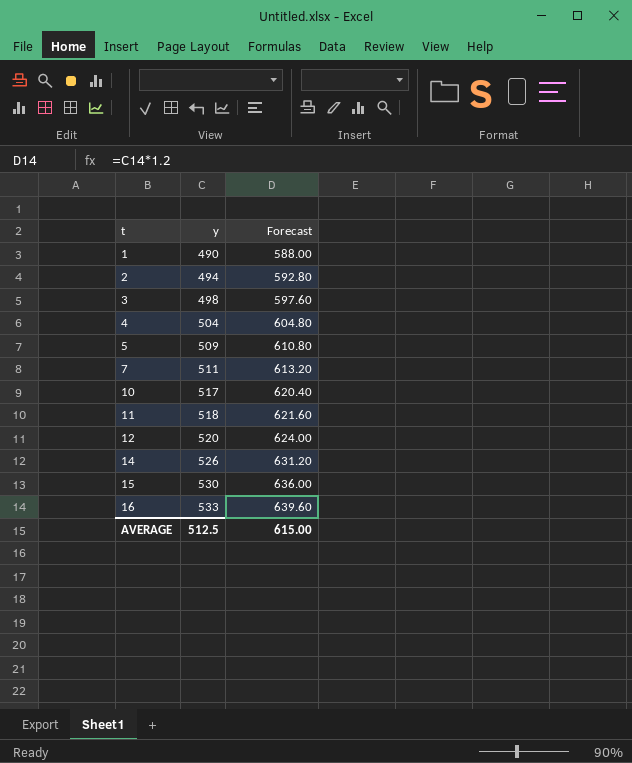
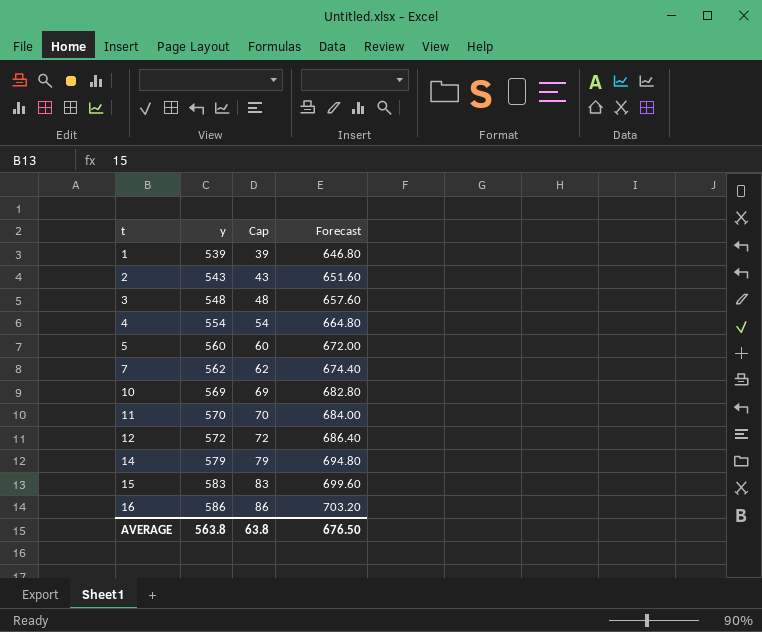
column Cap | formula: none -> [y] - 500
1 | y: 490 -> 539
1 | Forecast: 588.00 -> 646.80
2 | y: 494 -> 543
2 | Forecast: 592.80 -> 651.60
3 | y: 498 -> 548
3 | Forecast: 597.60 -> 657.60
4 | y: 504 -> 554
4 | Forecast: 604.80 -> 664.80
5 | y: 509 -> 560
5 | Forecast: 610.80 -> 672.00
7 | y: 511 -> 562
7 | Forecast: 613.20 -> 674.40
10 | y: 517 -> 569
10 | Forecast: 620.40 -> 682.80
11 | y: 518 -> 570
11 | Forecast: 621.60 -> 684.00
12 | y: 520 -> 572
12 | Forecast: 624.00 -> 686.40
14 | y: 526 -> 579
14 | Forecast: 631.20 -> 694.80
15 | y: 530 -> 583
15 | Forecast: 636.00 -> 699.60
16 | y: 533 -> 586
16 | Forecast: 639.60 -> 703.20
AVERAGE | y: 512.5 -> 563.8
AVERAGE | Forecast: 615.00 -> 676.50

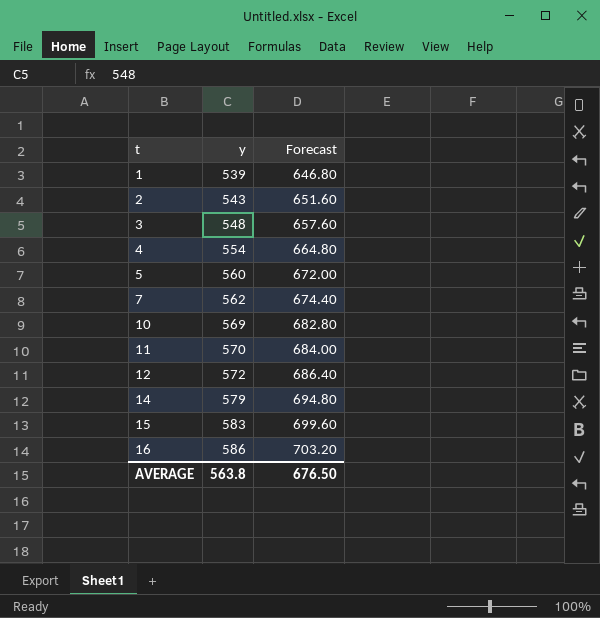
column Cap | formula: [y] - 500 -> none

